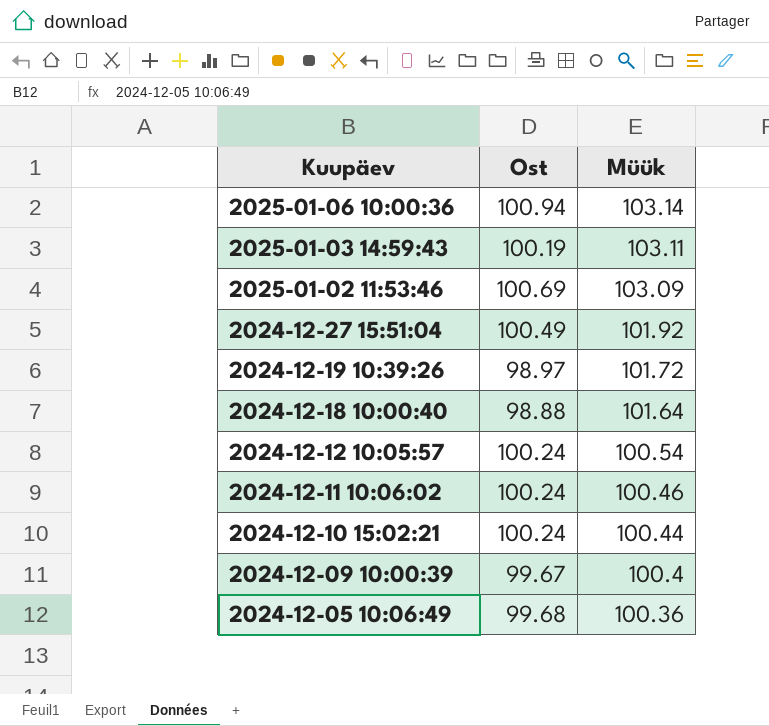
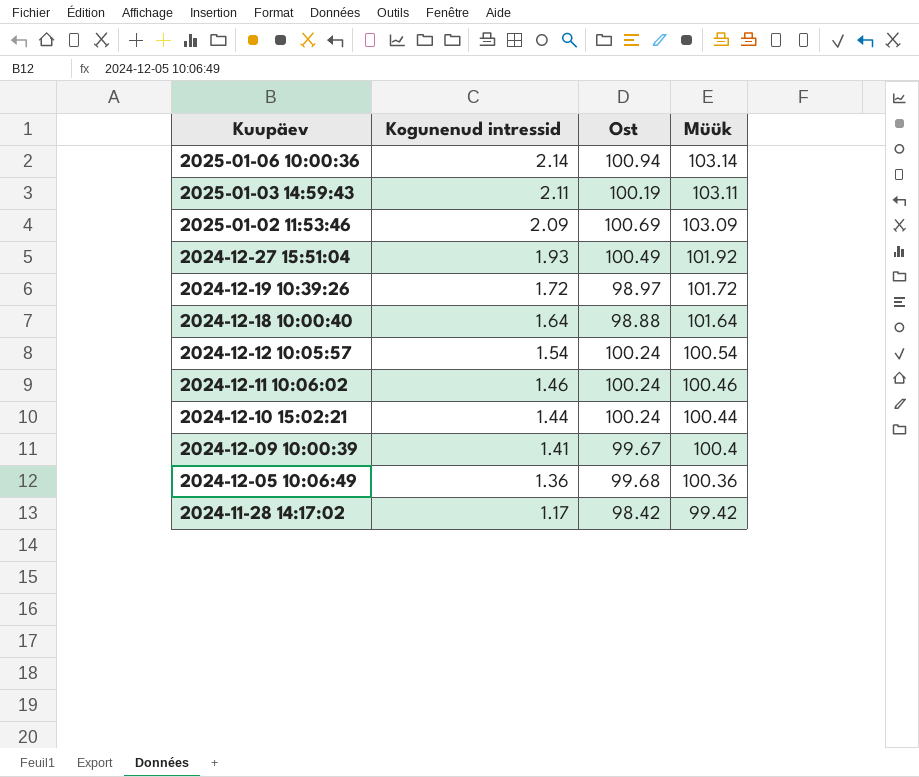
column Kogunenud intressid | position: none -> 2
row 2024-11-28 14:17:02: none -> 1.17 | 98.42 | 99.42

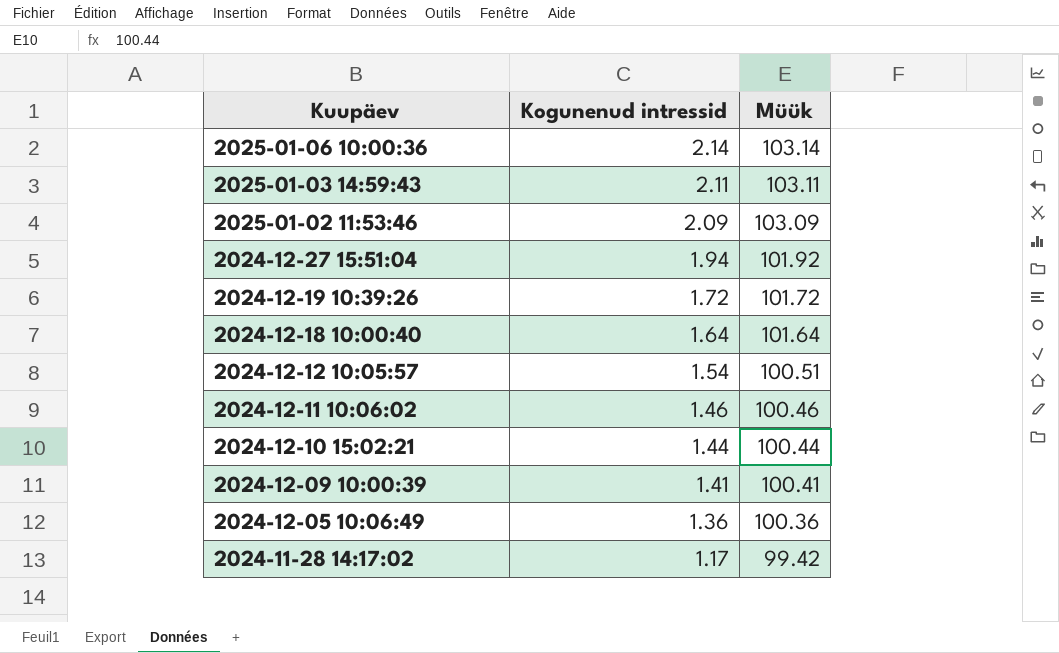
column Ost | position: 3 -> none
2024-12-27 15:51:04 | Kogunenud intressid: 1.93 -> 1.94
2024-12-12 10:05:57 | Müük: 100.54 -> 100.51
2024-12-09 10:00:39 | Müük: 100.4 -> 100.41

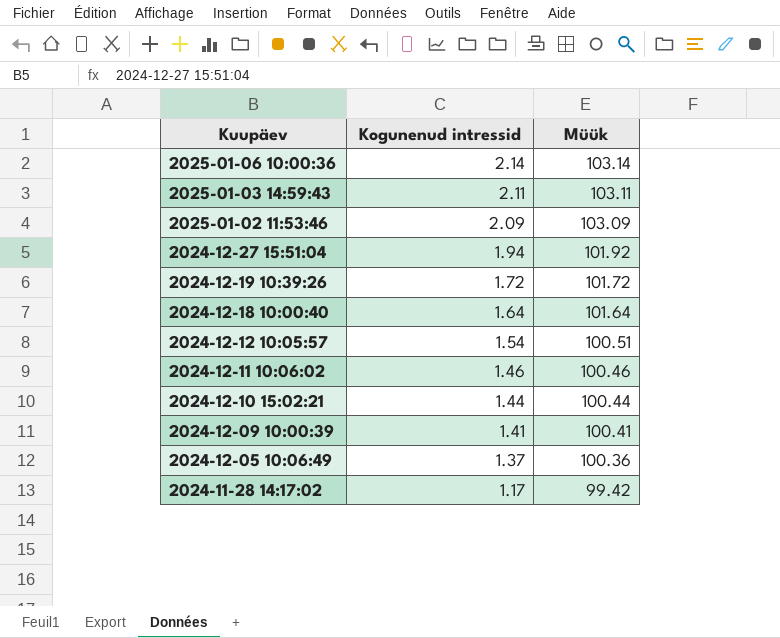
2024-12-05 10:06:49 | Kogunenud intressid: 1.36 -> 1.37

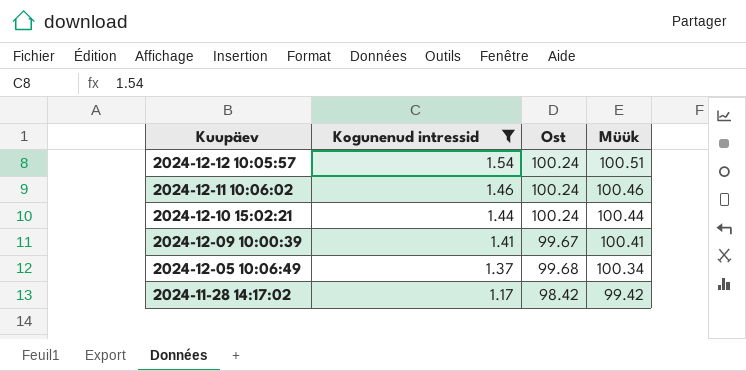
filter: none -> Kogunenud intressid <= 1.54
column Ost | position: none -> 3
2024-12-05 10:06:49 | Müük: 100.36 -> 100.34

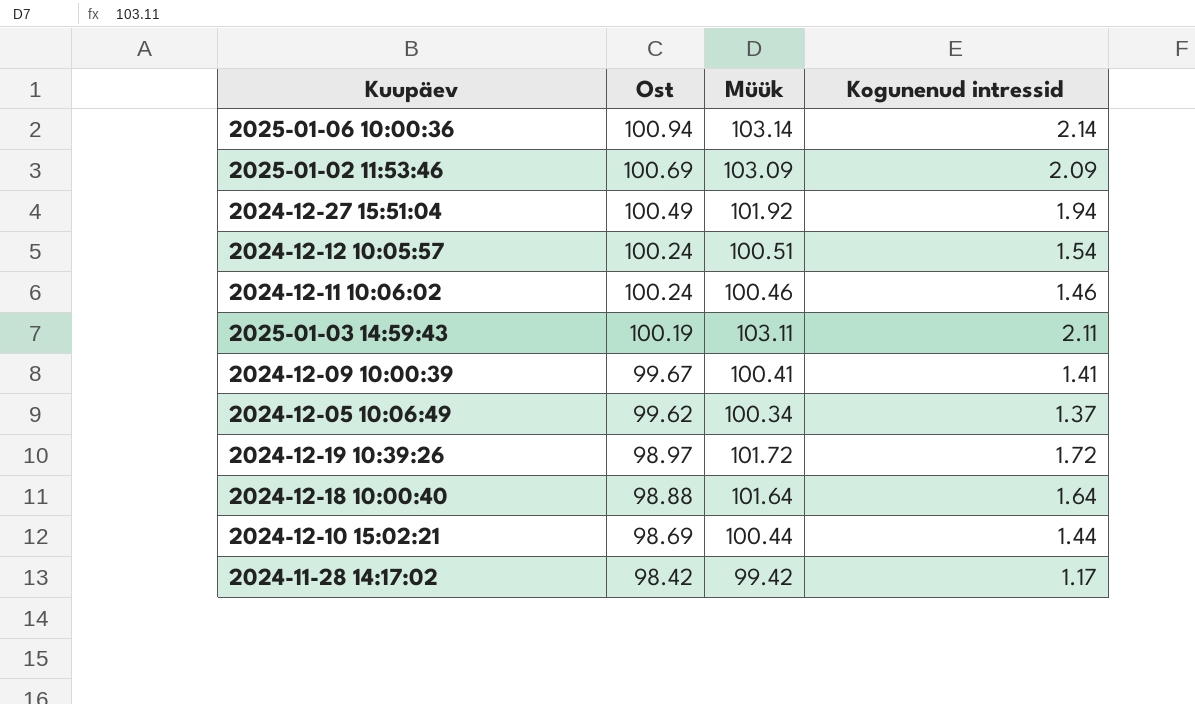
filter: Kogunenud intressid <= 1.54 -> none
row order: Kuupäev descending -> Ost descending
column Kogunenud intressid | position: 2 -> 4
2024-12-05 10:06:49 | Ost: 99.68 -> 99.62
2024-12-10 15:02:21 | Ost: 100.24 -> 98.69

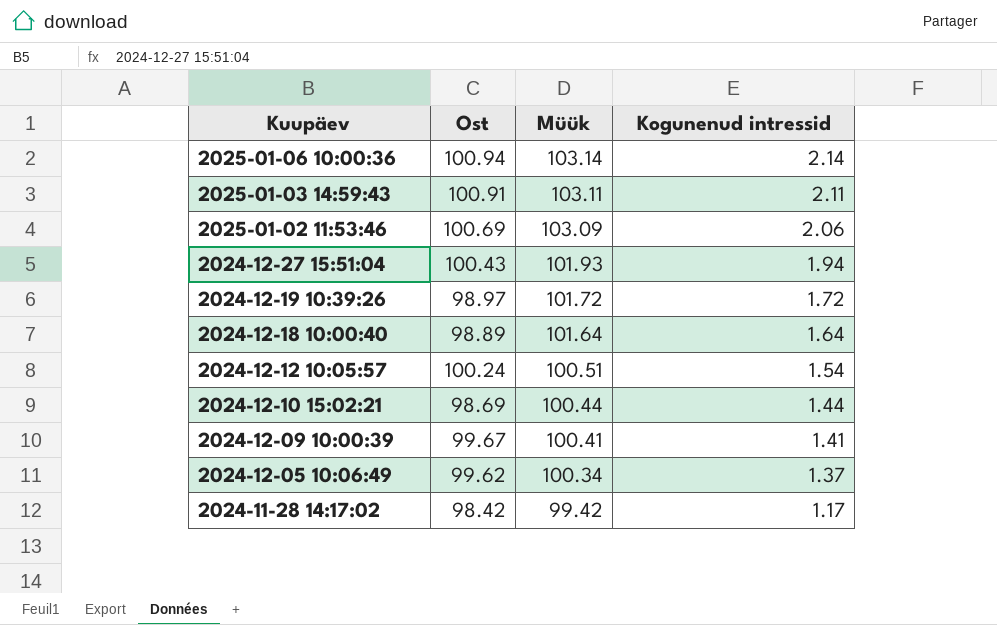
row order: Ost descending -> Kuupäev descending
row 2024-12-11 10:06:02: 100.24 | 100.46 | 1.46 -> none
2025-01-03 14:59:43 | Ost: 100.19 -> 100.91
2025-01-02 11:53:46 | Kogunenud intressid: 2.09 -> 2.06
2024-12-27 15:51:04 | Ost: 100.49 -> 100.43
2024-12-27 15:51:04 | Müük: 101.92 -> 101.93
2024-12-18 10:00:40 | Ost: 98.88 -> 98.89

